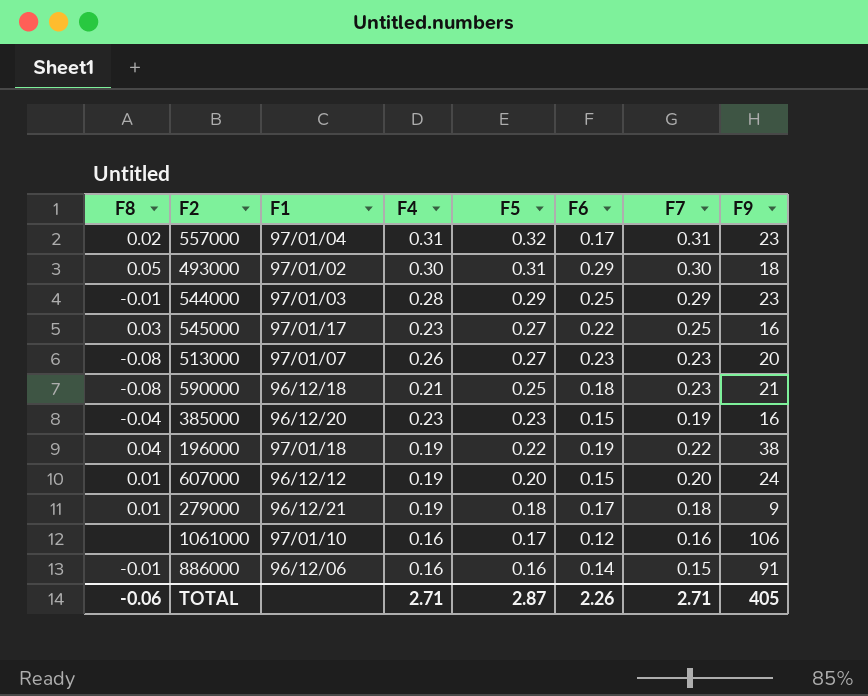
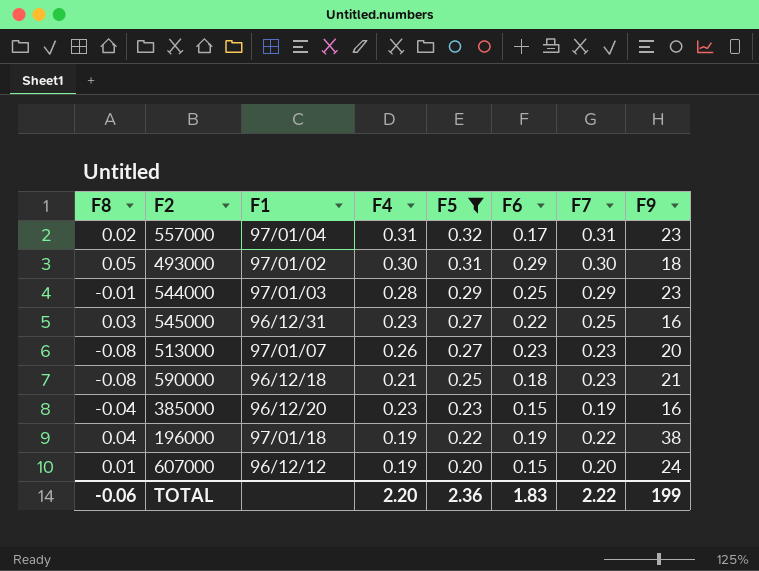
filter: none -> F5 >= 0.20
545000 | F1: 97/01/17 -> 96/12/31
TOTAL | F4: 2.71 -> 2.20
TOTAL | F5: 2.87 -> 2.36
TOTAL | F6: 2.26 -> 1.83
TOTAL | F7: 2.71 -> 2.22
TOTAL | F9: 405 -> 199

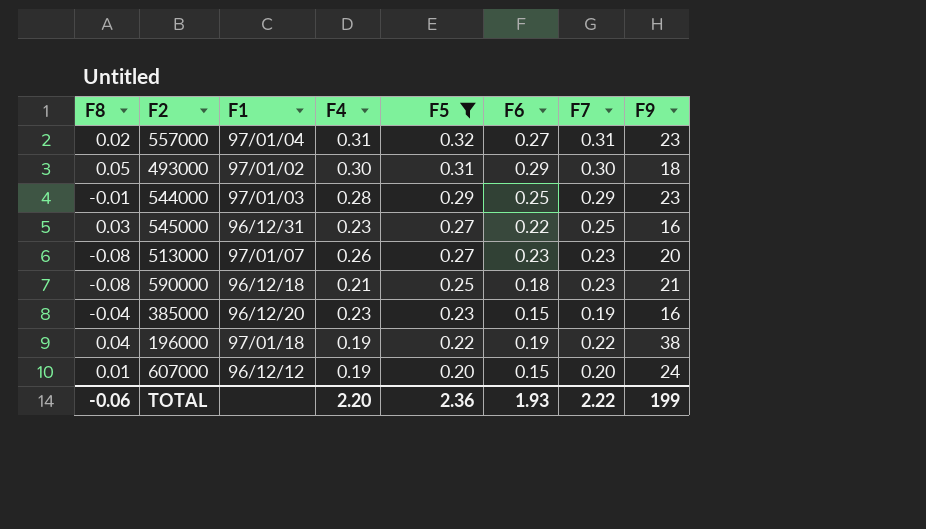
557000 | F6: 0.17 -> 0.27
TOTAL | F6: 1.83 -> 1.93

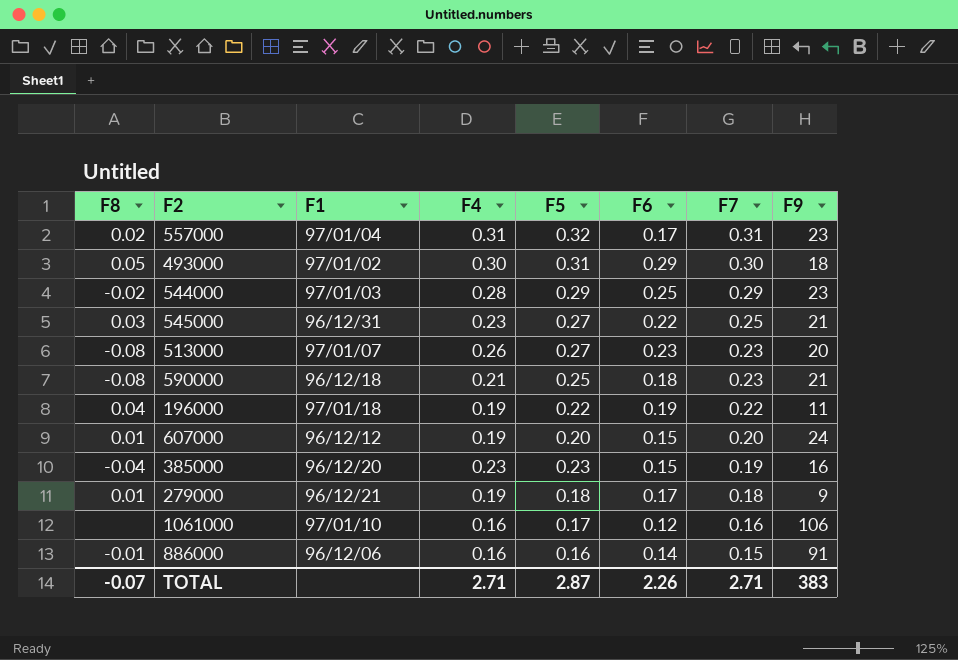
filter: F5 >= 0.20 -> none
row order: F5 descending -> F7 descending
557000 | F6: 0.27 -> 0.17
544000 | F8: -0.01 -> -0.02
545000 | F9: 16 -> 21
196000 | F9: 38 -> 11
TOTAL | F8: -0.06 -> -0.07
TOTAL | F4: 2.20 -> 2.71
TOTAL | F5: 2.36 -> 2.87
TOTAL | F6: 1.93 -> 2.26
TOTAL | F7: 2.22 -> 2.71
TOTAL | F9: 199 -> 383

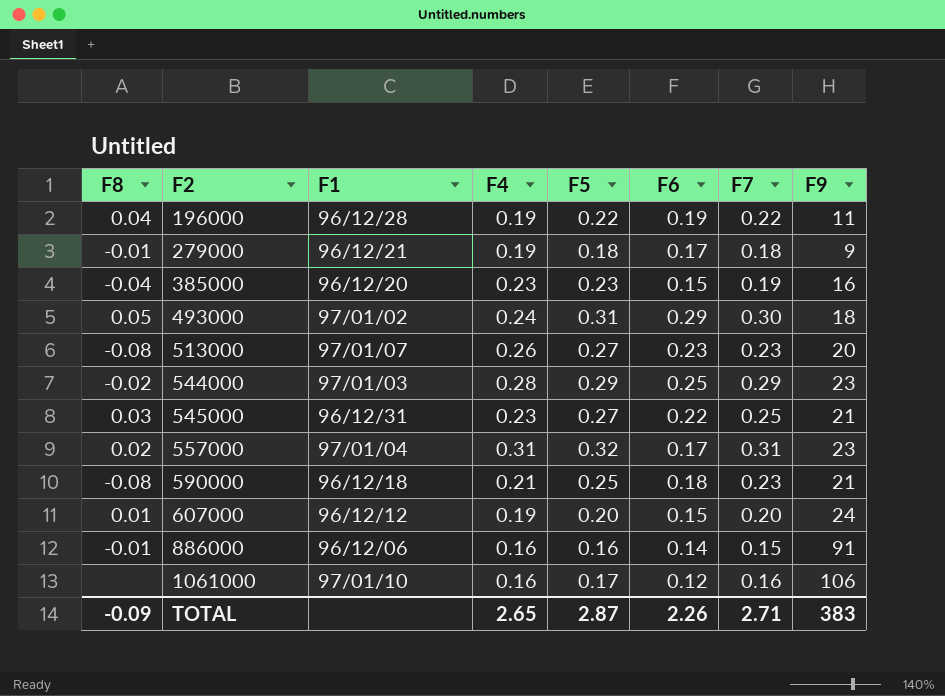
row order: F7 descending -> F2 ascending
196000 | F1: 97/01/18 -> 96/12/28
279000 | F8: 0.01 -> -0.01
493000 | F4: 0.30 -> 0.24
TOTAL | F8: -0.07 -> -0.09
TOTAL | F4: 2.71 -> 2.65

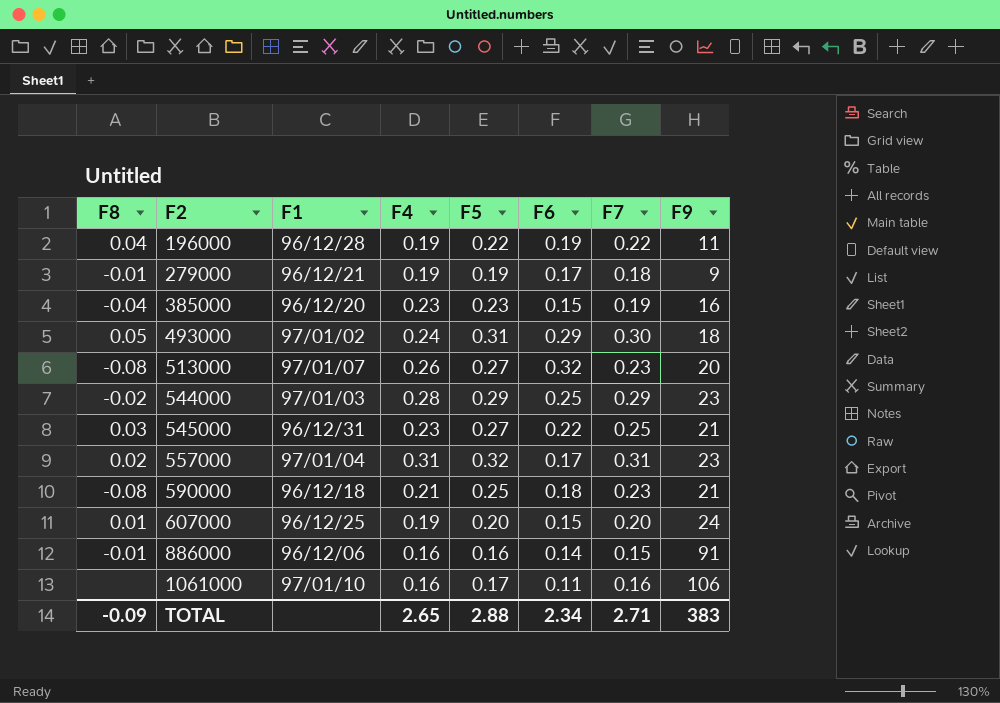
279000 | F5: 0.18 -> 0.19
513000 | F6: 0.23 -> 0.32
607000 | F1: 96/12/12 -> 96/12/25
1061000 | F6: 0.12 -> 0.11
TOTAL | F5: 2.87 -> 2.88
TOTAL | F6: 2.26 -> 2.34

